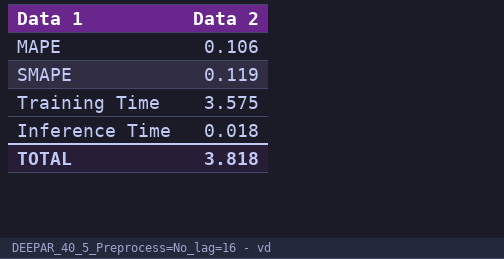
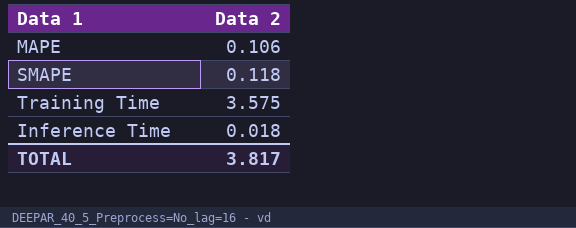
SMAPE | Data 2: 0.119 -> 0.118
TOTAL | Data 2: 3.818 -> 3.817

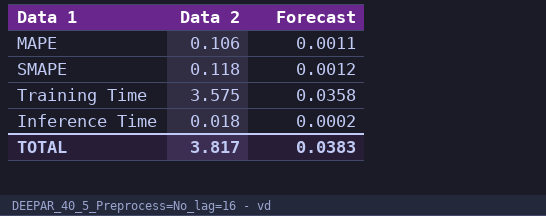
column Forecast | formula: none -> [Data 2] * 0.01

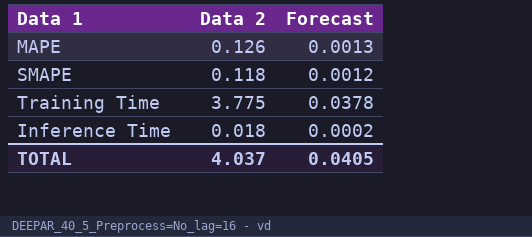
MAPE | Data 2: 0.106 -> 0.126
MAPE | Forecast: 0.0011 -> 0.0013
Training Time | Data 2: 3.575 -> 3.775
Training Time | Forecast: 0.0358 -> 0.0378
TOTAL | Data 2: 3.817 -> 4.037
TOTAL | Forecast: 0.0383 -> 0.0405

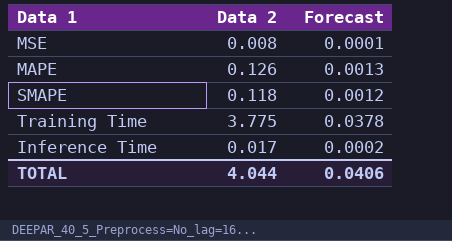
row MSE: none -> 0.008 | 0.0001
Inference Time | Data 2: 0.018 -> 0.017
TOTAL | Data 2: 4.037 -> 4.044
TOTAL | Forecast: 0.0405 -> 0.0406

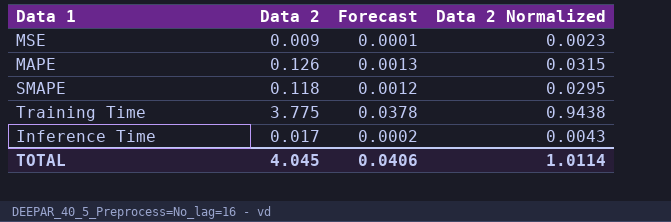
column Data 2 Normalized | formula: none -> [Data 2] * 0.25
MSE | Data 2: 0.008 -> 0.009
TOTAL | Data 2: 4.044 -> 4.045

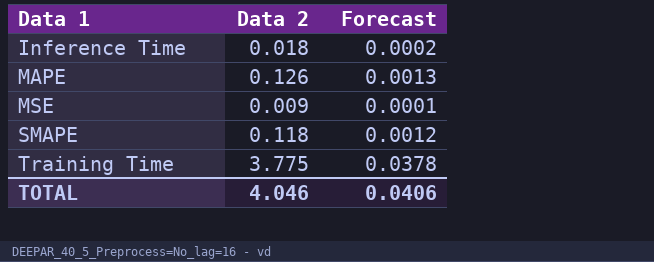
row order: none -> Data 1 ascending
column Data 2 Normalized | formula: [Data 2] * 0.25 -> none
Inference Time | Data 2: 0.017 -> 0.018
TOTAL | Data 2: 4.045 -> 4.046

